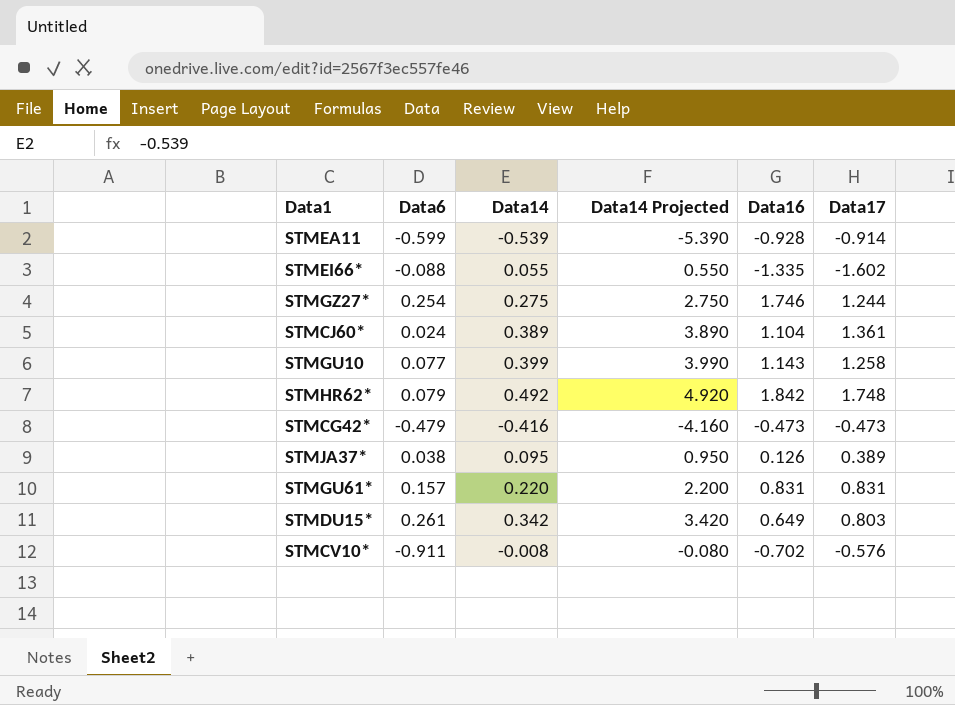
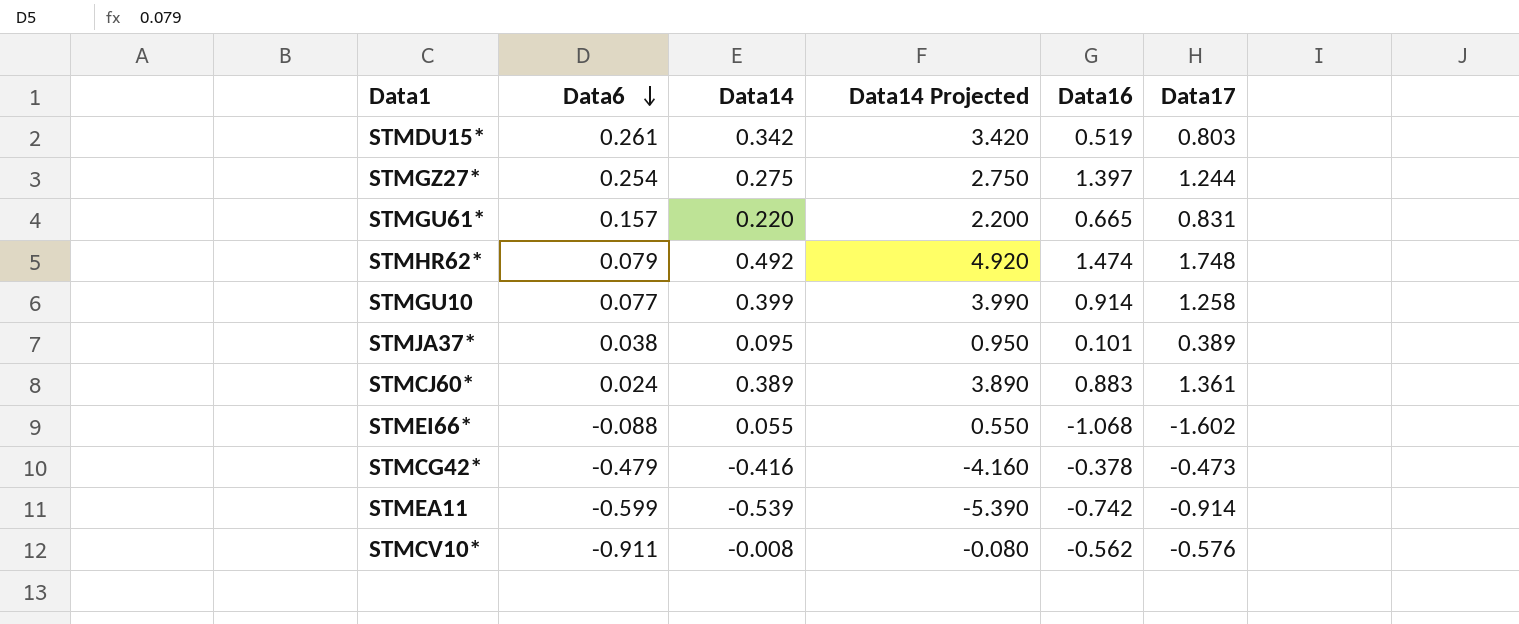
row order: none -> Data6 descending
STMDU15* | Data16: 0.649 -> 0.519
STMGZ27* | Data16: 1.746 -> 1.397
STMGU61* | Data16: 0.831 -> 0.665
STMHR62* | Data16: 1.842 -> 1.474
STMGU10 | Data16: 1.143 -> 0.914
STMJA37* | Data16: 0.126 -> 0.101
STMCJ60* | Data16: 1.104 -> 0.883
STMEI66* | Data16: -1.335 -> -1.068
STMCG42* | Data16: -0.473 -> -0.378
STMEA11 | Data16: -0.928 -> -0.742
STMCV10* | Data16: -0.702 -> -0.562

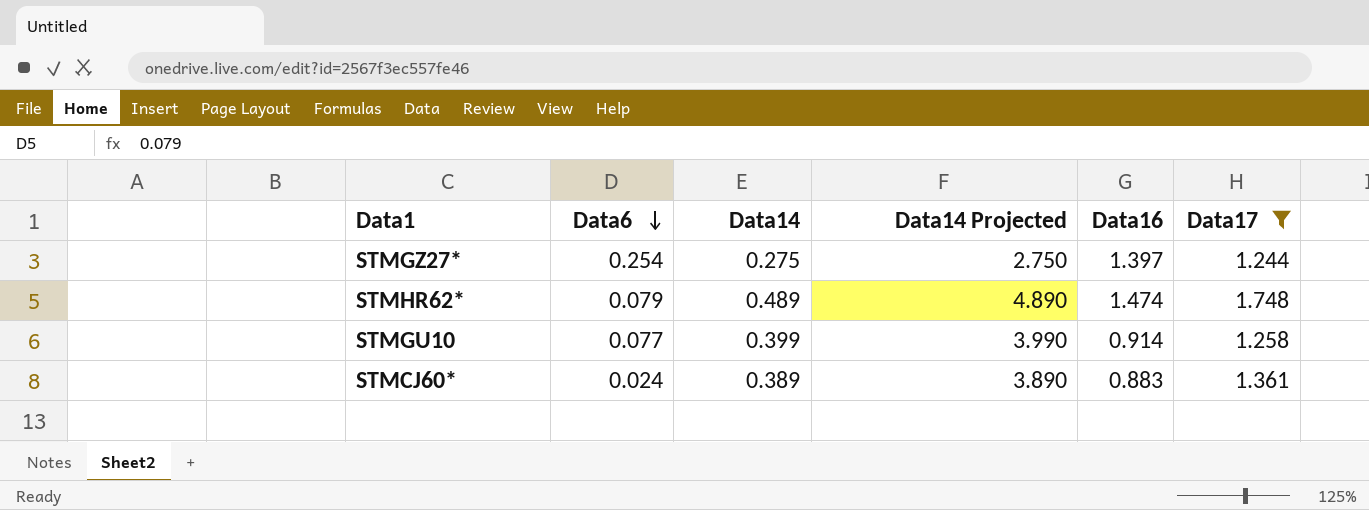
filter: none -> Data17 >= 1.244
STMHR62* | Data14: 0.492 -> 0.489
STMHR62* | Data14 Projected: 4.920 -> 4.890

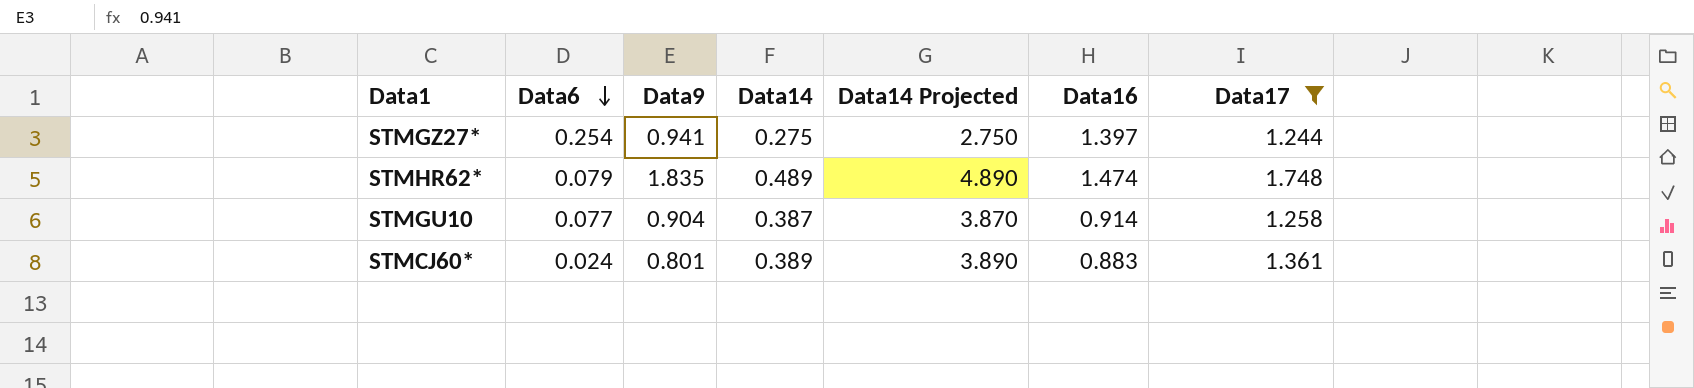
column Data9 | position: none -> 3
STMGU10 | Data14: 0.399 -> 0.387
STMGU10 | Data14 Projected: 3.990 -> 3.870

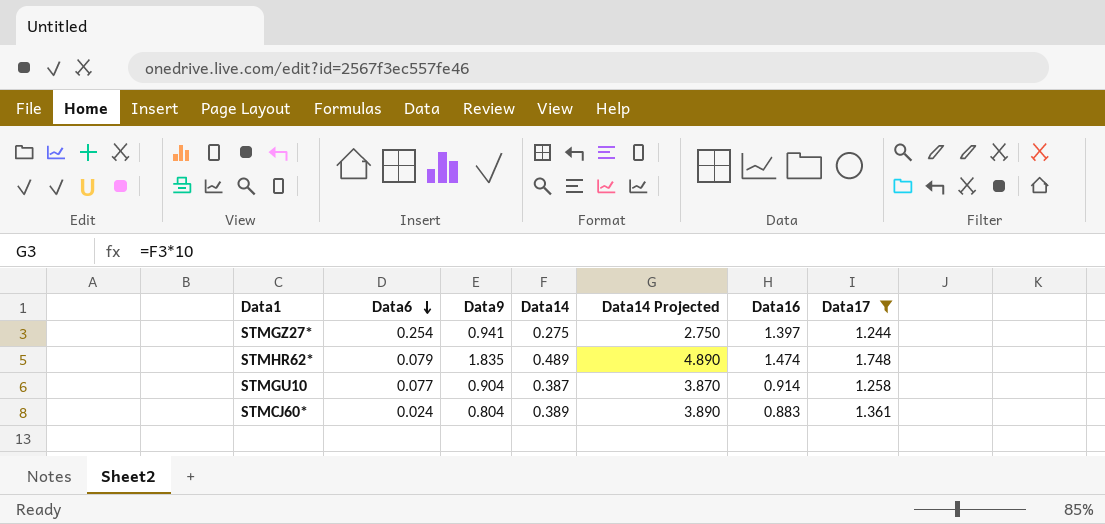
STMCJ60* | Data9: 0.801 -> 0.804

